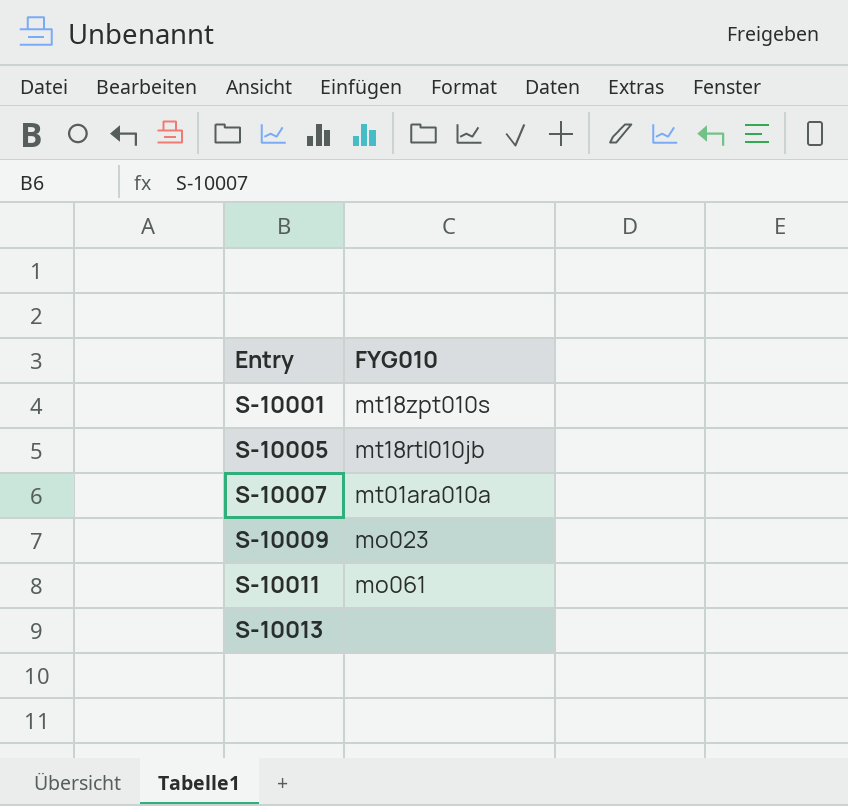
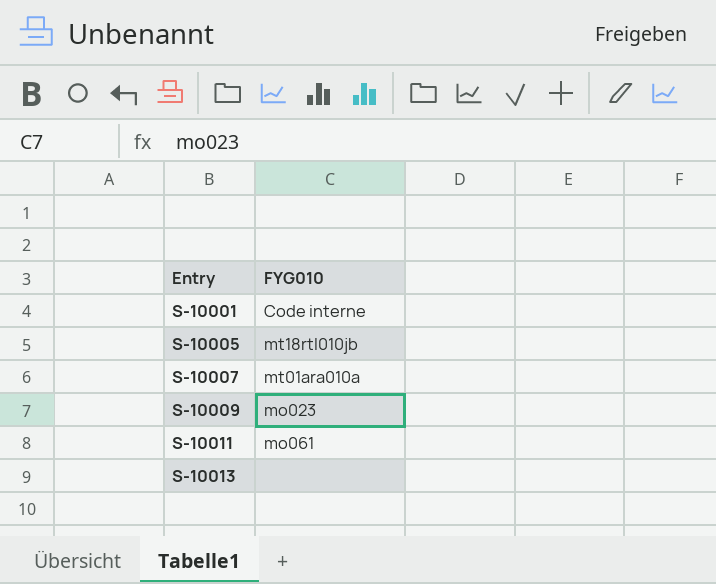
S-10001 | FYG010: mt18zpt010s -> Code interne

